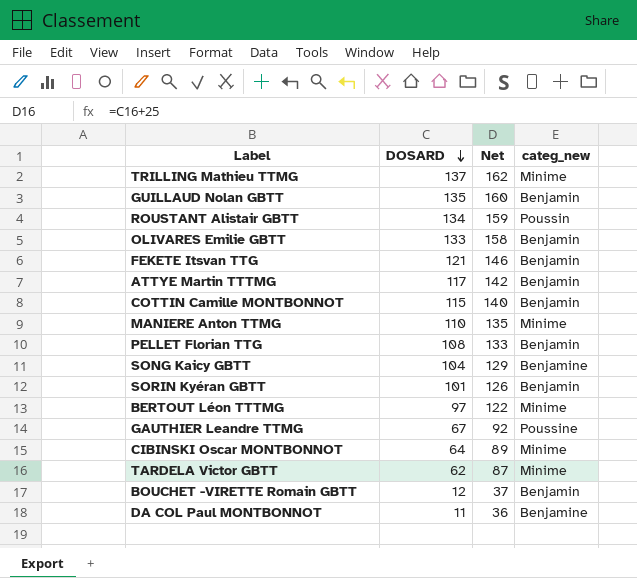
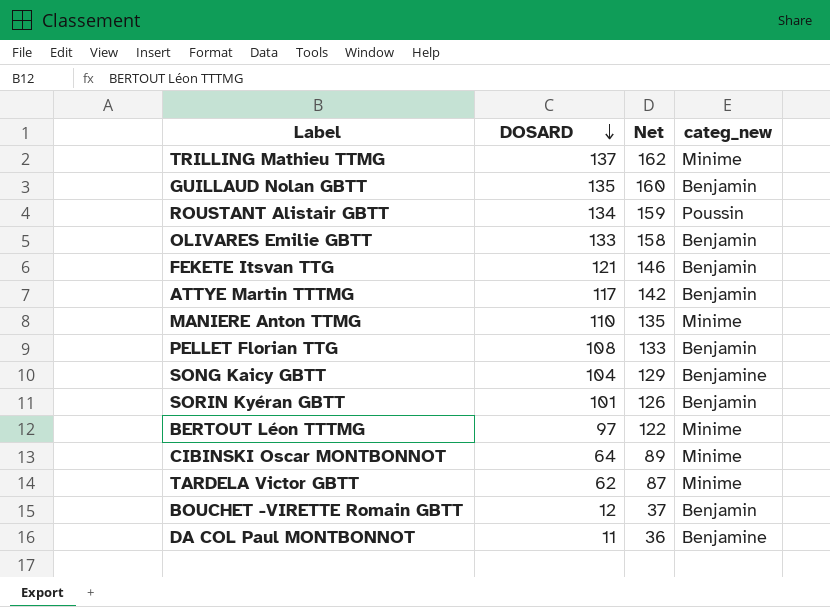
row COTTIN Camille MONTBONNOT: 115 | 140 | Benjamin -> none
row GAUTHIER Leandre TTMG: 67 | 92 | Poussine -> none

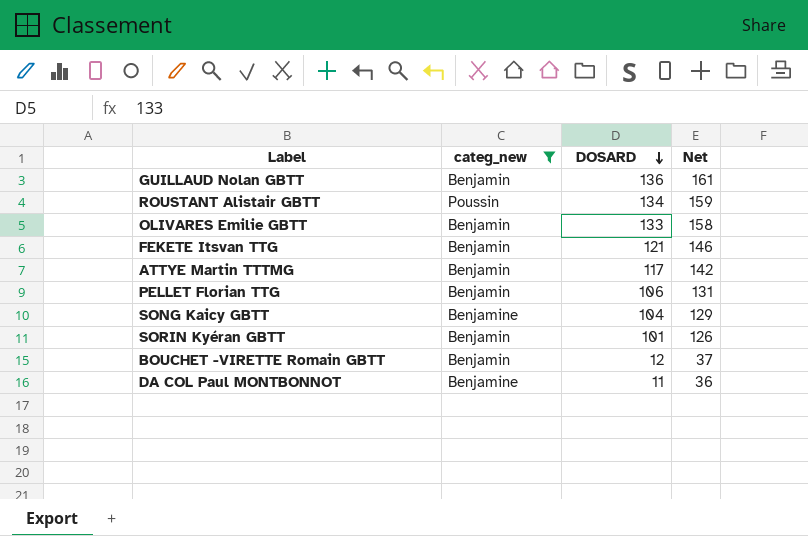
filter: none -> categ_new != Minime
column categ_new | position: 4 -> 2
GUILLAUD Nolan GBTT | DOSARD: 135 -> 136
GUILLAUD Nolan GBTT | Net: 160 -> 161
PELLET Florian TTG | DOSARD: 108 -> 106
PELLET Florian TTG | Net: 133 -> 131

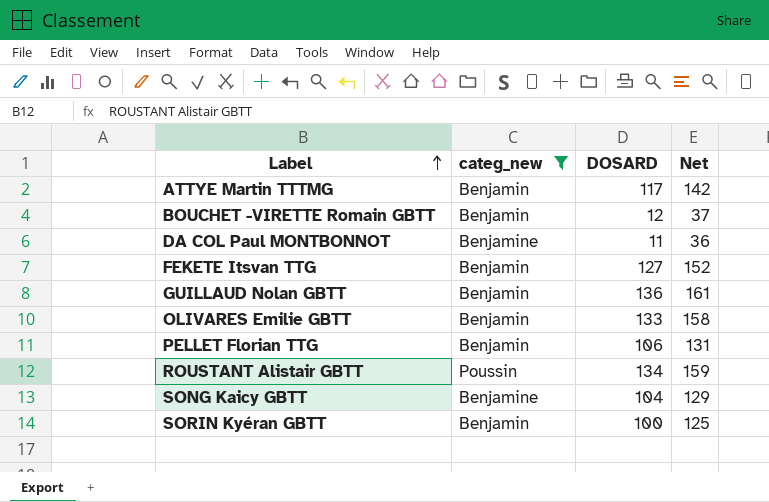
row order: DOSARD descending -> Label ascending
FEKETE Itsvan TTG | DOSARD: 121 -> 127
FEKETE Itsvan TTG | Net: 146 -> 152
SORIN Kyéran GBTT | DOSARD: 101 -> 100
SORIN Kyéran GBTT | Net: 126 -> 125

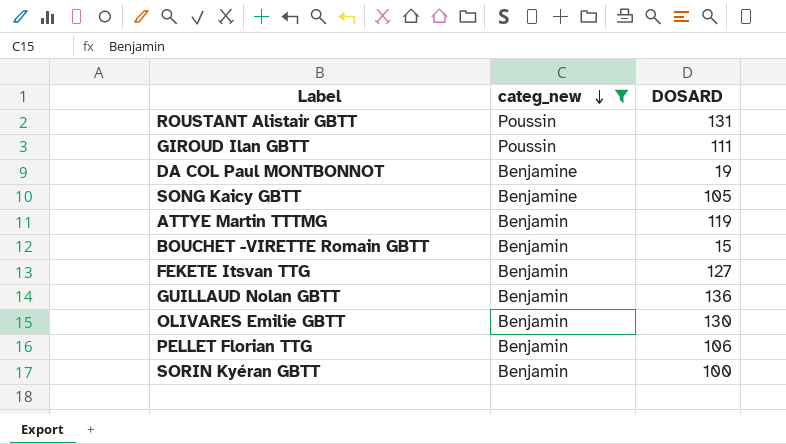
row order: Label ascending -> categ_new descending
column Net | formula: [DOSARD] + 25 -> none
ROUSTANT Alistair GBTT | DOSARD: 134 -> 131
row GIROUD Ilan GBTT: none -> Poussin | 111
DA COL Paul MONTBONNOT | DOSARD: 11 -> 19
SONG Kaicy GBTT | DOSARD: 104 -> 105
ATTYE Martin TTTMG | DOSARD: 117 -> 119
BOUCHET -VIRETTE Romain GBTT | DOSARD: 12 -> 15
OLIVARES Emilie GBTT | DOSARD: 133 -> 130

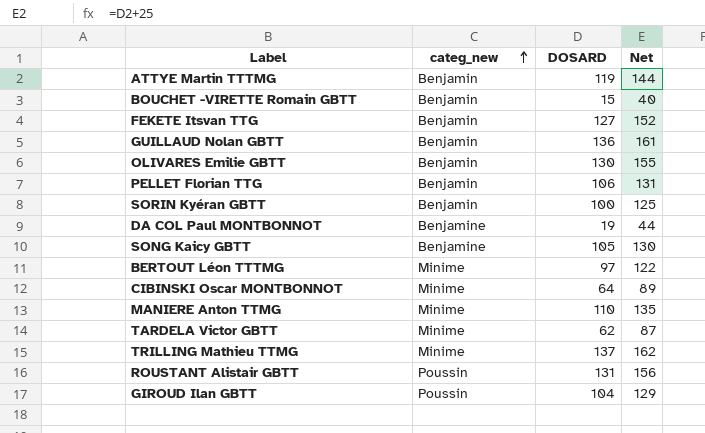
filter: categ_new != Minime -> none
row order: categ_new descending -> categ_new ascending
column Net | formula: none -> [DOSARD] + 25
GIROUD Ilan GBTT | DOSARD: 111 -> 104

